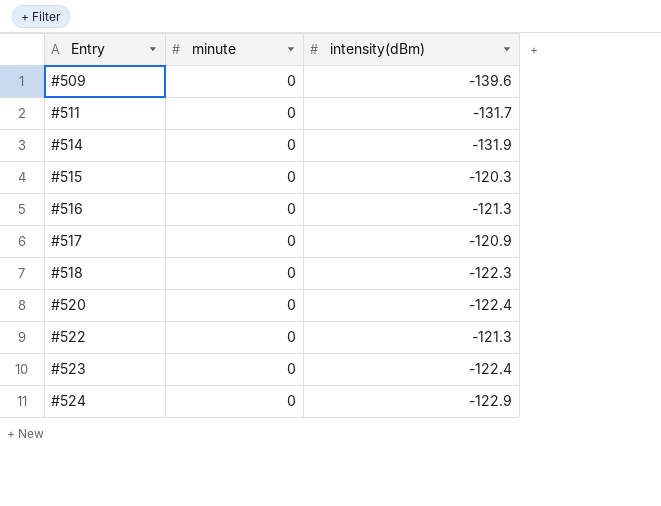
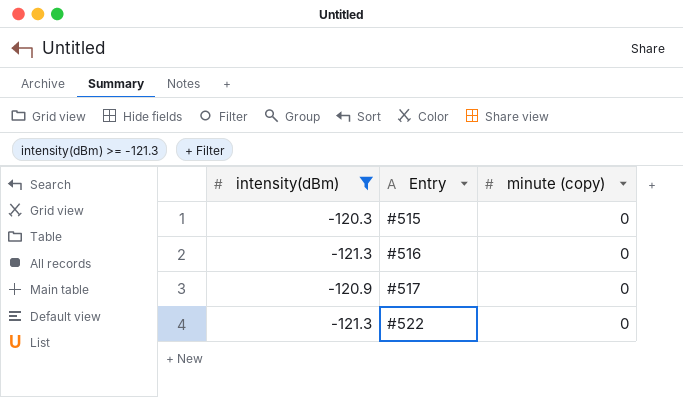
filter: none -> intensity(dBm) >= -121.3
column intensity(dBm) | position: 3 -> 1
column name: minute -> minute (copy)

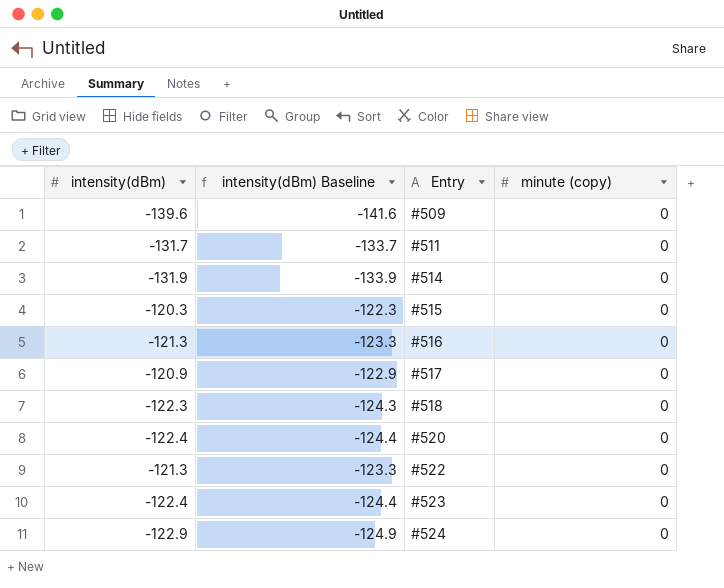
filter: intensity(dBm) >= -121.3 -> none
column intensity(dBm) Baseline | formula: none -> [intensity(dBm)] - 2

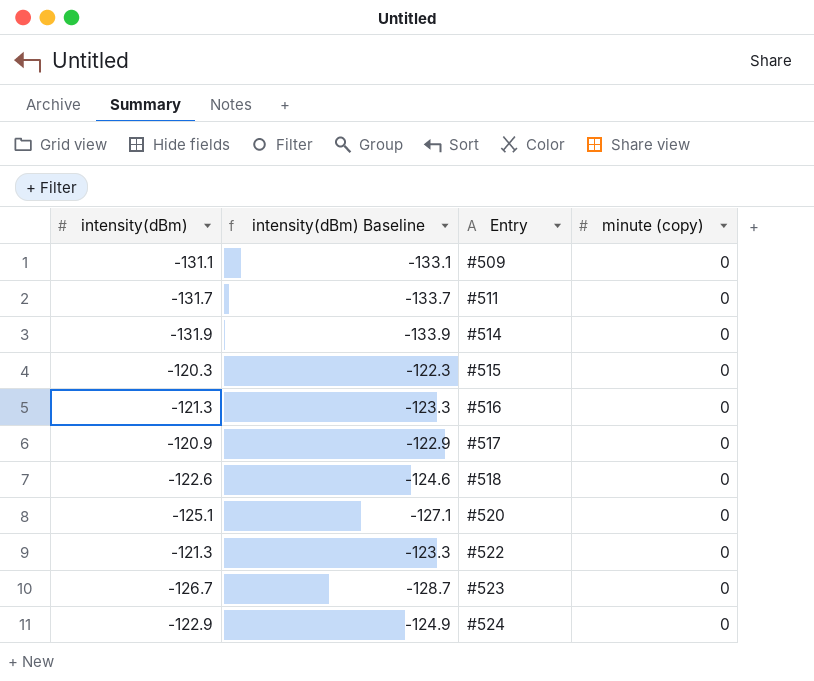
#509 | intensity(dBm): -139.6 -> -131.1
#509 | intensity(dBm) Baseline: -141.6 -> -133.1
#518 | intensity(dBm): -122.3 -> -122.6
#518 | intensity(dBm) Baseline: -124.3 -> -124.6
#520 | intensity(dBm): -122.4 -> -125.1
#520 | intensity(dBm) Baseline: -124.4 -> -127.1
#523 | intensity(dBm): -122.4 -> -126.7
#523 | intensity(dBm) Baseline: -124.4 -> -128.7

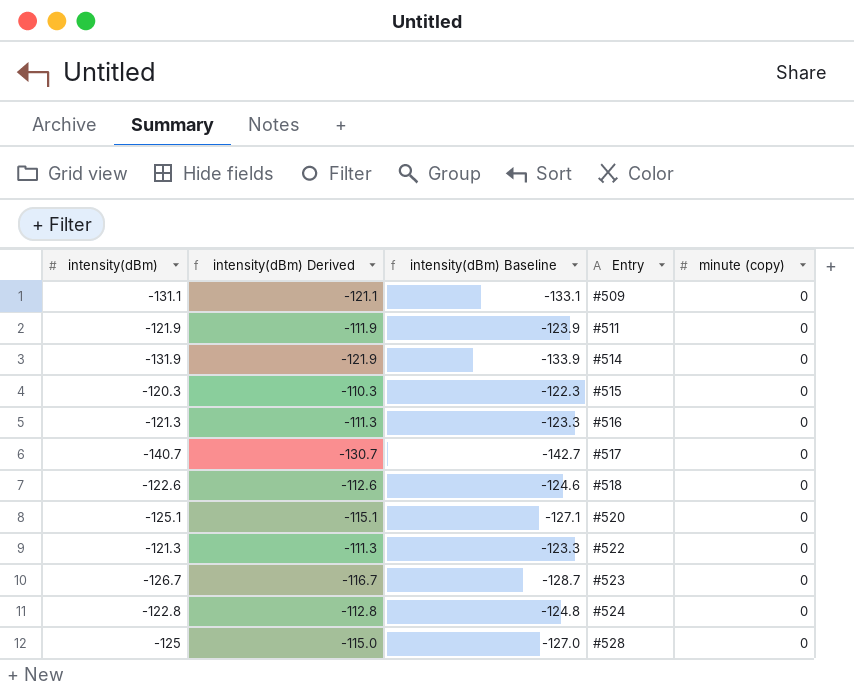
column intensity(dBm) Derived | formula: none -> [intensity(dBm)] + 10
#511 | intensity(dBm): -131.7 -> -121.9
#511 | intensity(dBm) Baseline: -133.7 -> -123.9
#517 | intensity(dBm): -120.9 -> -140.7
#517 | intensity(dBm) Baseline: -122.9 -> -142.7
#524 | intensity(dBm): -122.9 -> -122.8
#524 | intensity(dBm) Baseline: -124.9 -> -124.8
row #528: none -> -125 | -115.0 | -127.0 | 0

